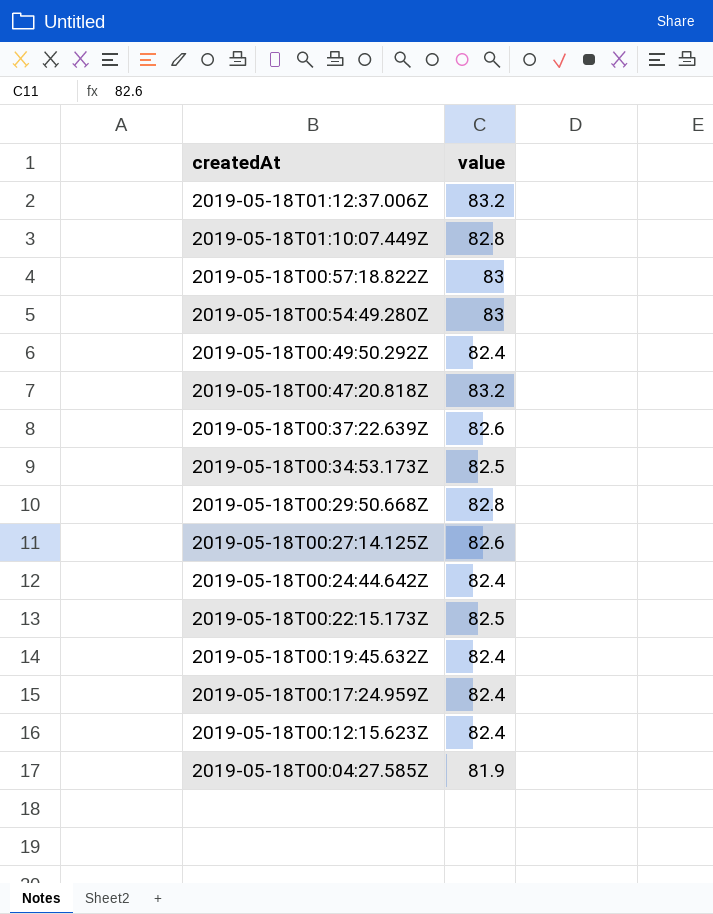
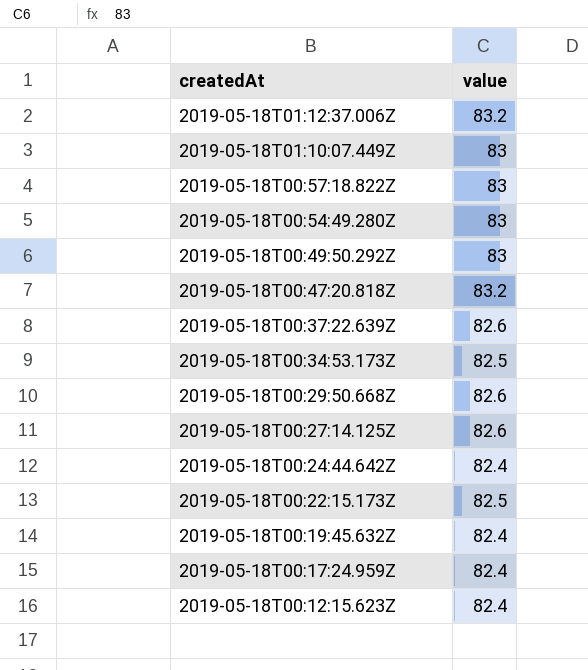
row 2019-05-18T00:04:27.585Z: 81.9 -> none
2019-05-18T01:10:07.449Z | value: 82.8 -> 83
2019-05-18T00:49:50.292Z | value: 82.4 -> 83
2019-05-18T00:29:50.668Z | value: 82.8 -> 82.6

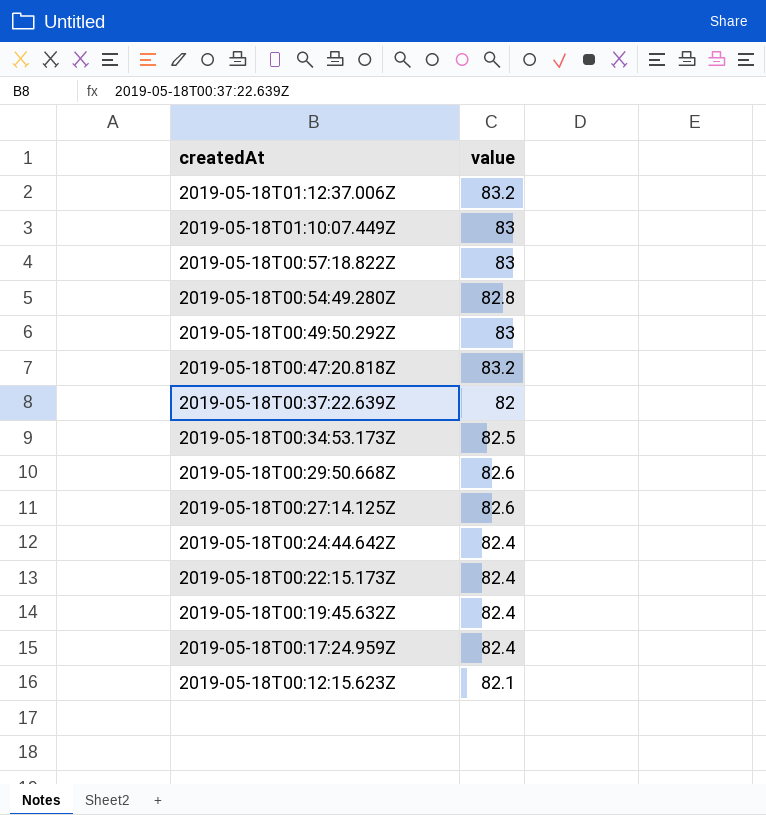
2019-05-18T00:54:49.280Z | value: 83 -> 82.8
2019-05-18T00:37:22.639Z | value: 82.6 -> 82
2019-05-18T00:22:15.173Z | value: 82.5 -> 82.4
2019-05-18T00:12:15.623Z | value: 82.4 -> 82.1

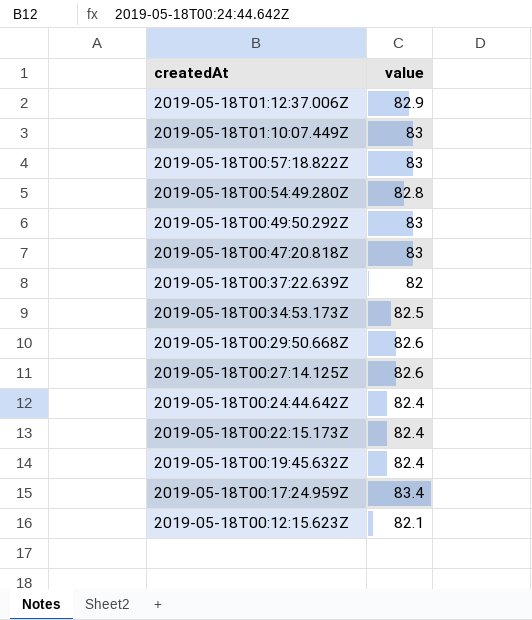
2019-05-18T01:12:37.006Z | value: 83.2 -> 82.9
2019-05-18T00:47:20.818Z | value: 83.2 -> 83
2019-05-18T00:17:24.959Z | value: 82.4 -> 83.4

